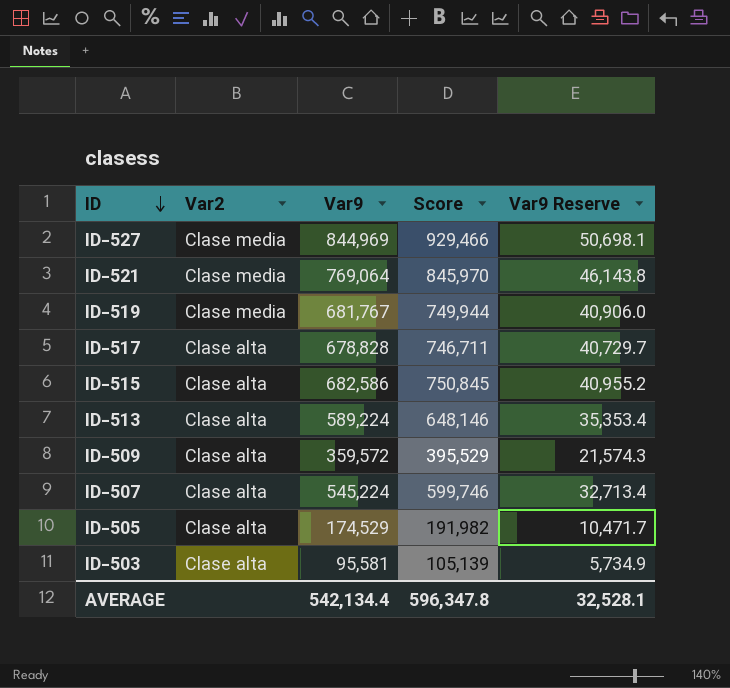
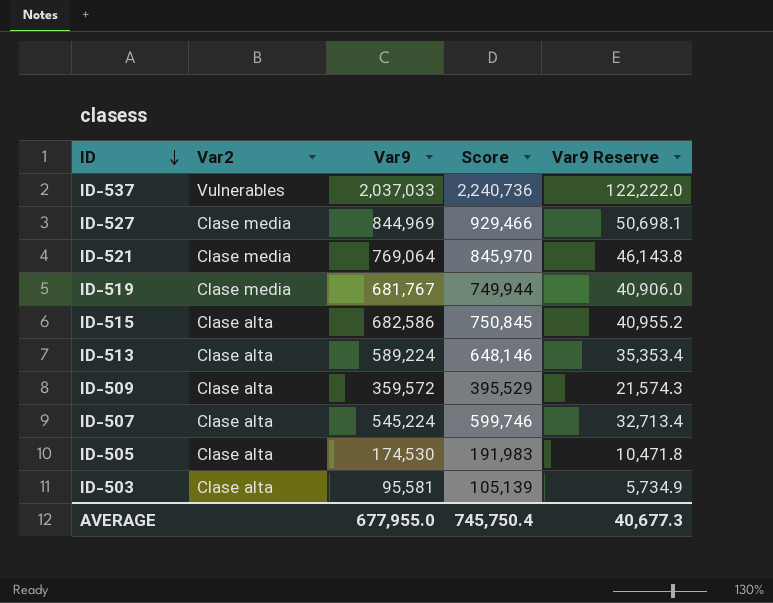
row ID-517: Clase alta | 678,828 | 746,711 | 40,729.7 -> none
row ID-537: none -> Vulnerables | 2,037,033 | 2,240,736 | 122,222.0
ID-505 | Var9: 174,529 -> 174,530
ID-505 | Score: 191,982 -> 191,983
ID-505 | Var9 Reserve: 10,471.7 -> 10,471.8
AVERAGE | Var9: 542,134.4 -> 677,955.0
AVERAGE | Score: 596,347.8 -> 745,750.4
AVERAGE | Var9 Reserve: 32,528.1 -> 40,677.3

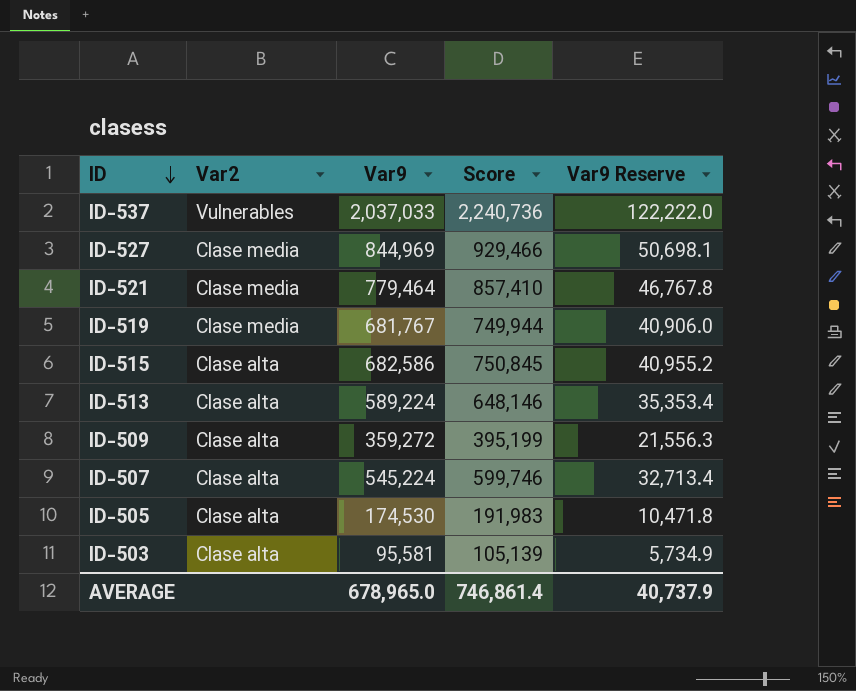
ID-521 | Var9: 769,064 -> 779,464
ID-521 | Score: 845,970 -> 857,410
ID-521 | Var9 Reserve: 46,143.8 -> 46,767.8
ID-509 | Var9: 359,572 -> 359,272
ID-509 | Score: 395,529 -> 395,199
ID-509 | Var9 Reserve: 21,574.3 -> 21,556.3
AVERAGE | Var9: 677,955.0 -> 678,965.0
AVERAGE | Score: 745,750.4 -> 746,861.4
AVERAGE | Var9 Reserve: 40,677.3 -> 40,737.9

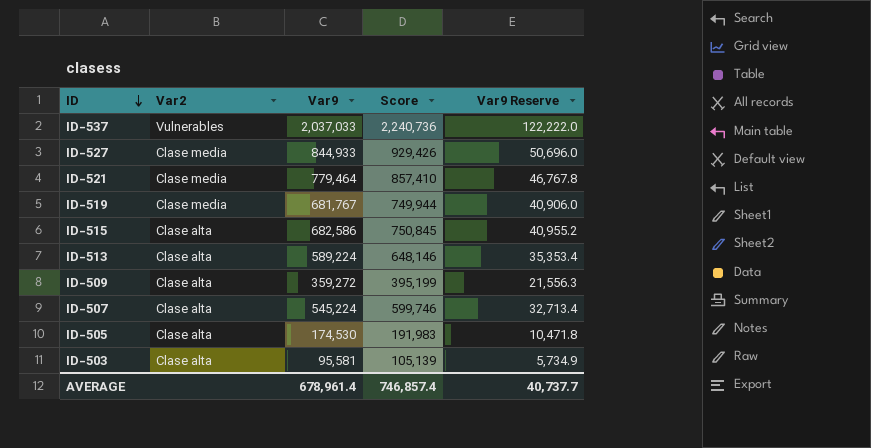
ID-527 | Var9: 844,969 -> 844,933
ID-527 | Score: 929,466 -> 929,426
ID-527 | Var9 Reserve: 50,698.1 -> 50,696.0
AVERAGE | Var9: 678,965.0 -> 678,961.4
AVERAGE | Score: 746,861.4 -> 746,857.4
AVERAGE | Var9 Reserve: 40,737.9 -> 40,737.7

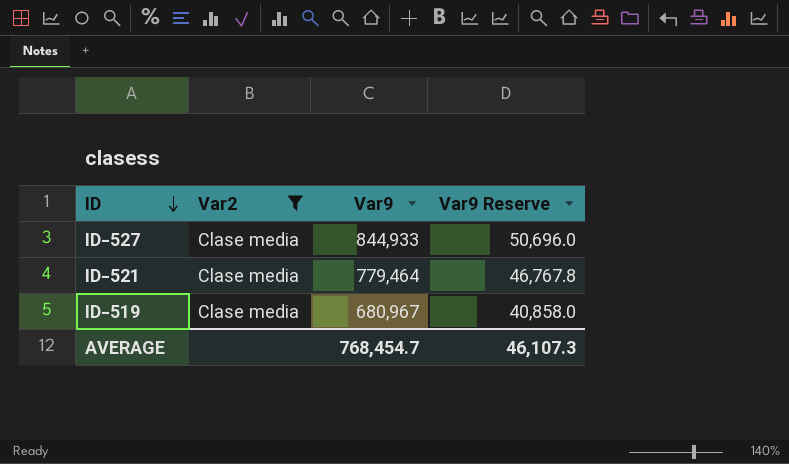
filter: none -> Var2 = Clase media
column Score | formula: [Var9] * 1.1 -> none
ID-519 | Var9: 681,767 -> 680,967
ID-519 | Var9 Reserve: 40,906.0 -> 40,858.0
AVERAGE | Var9: 678,961.4 -> 768,454.7
AVERAGE | Var9 Reserve: 40,737.7 -> 46,107.3

